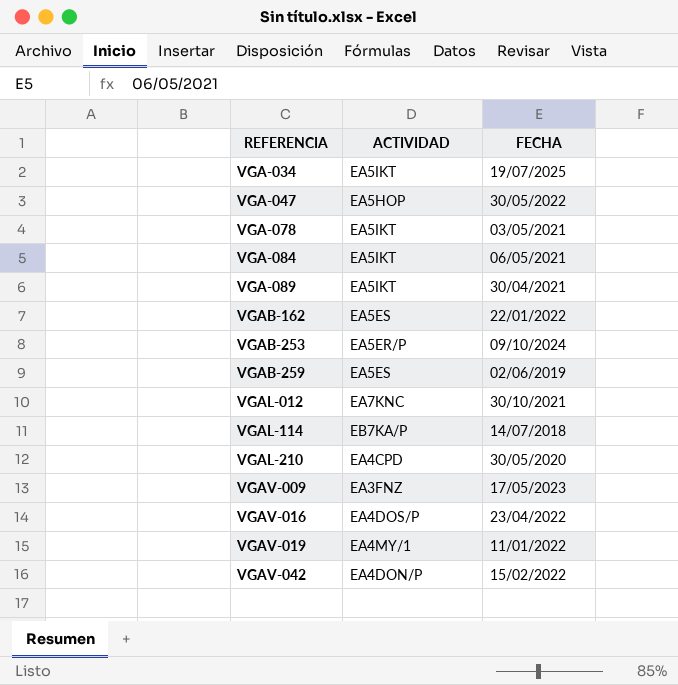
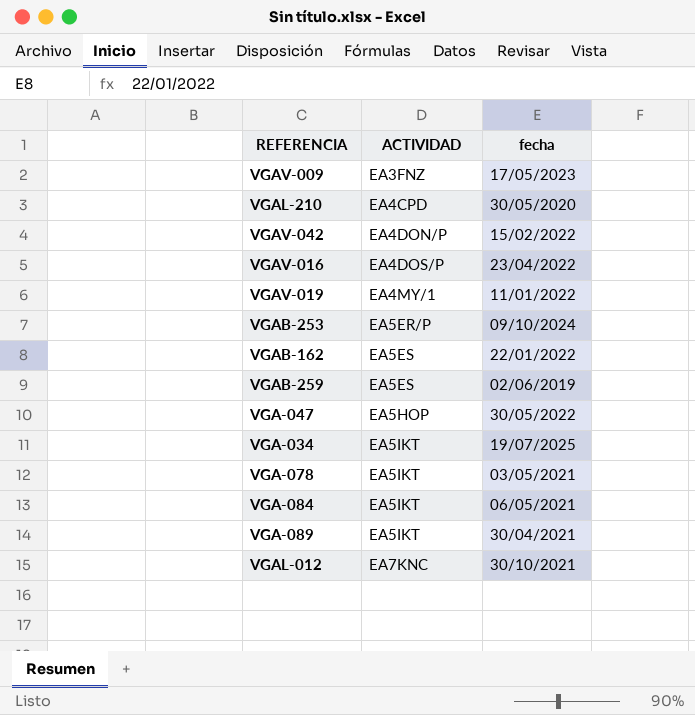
row order: REFERENCIA ascending -> ACTIVIDAD ascending
column name: FECHA -> fecha
row VGAL-114: EB7KA/P | 14/07/2018 -> none

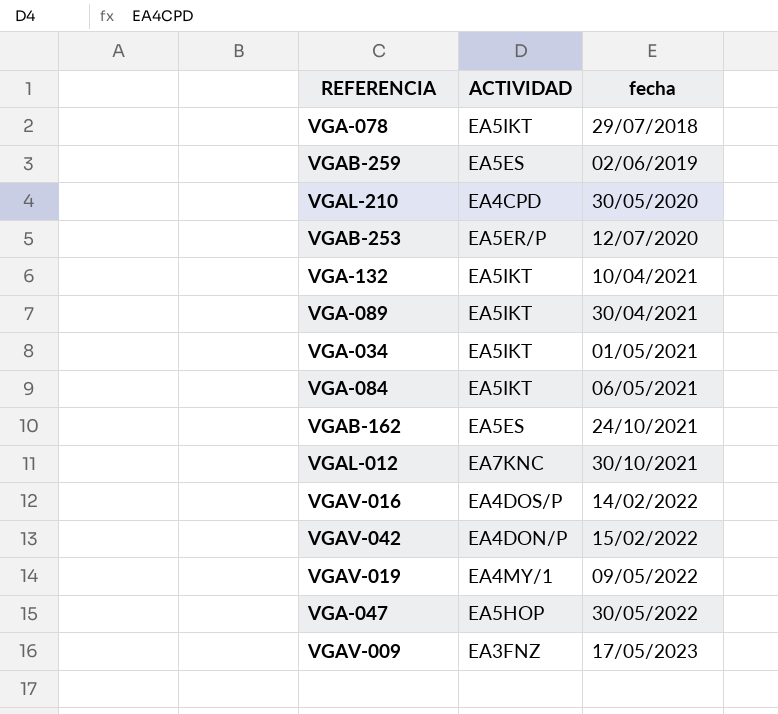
row order: ACTIVIDAD ascending -> fecha ascending
VGA-078 | fecha: 03/05/2021 -> 29/07/2018
VGAB-253 | fecha: 09/10/2024 -> 12/07/2020
row VGA-132: none -> EA5IKT | 10/04/2021
VGA-034 | fecha: 19/07/2025 -> 01/05/2021
VGAB-162 | fecha: 22/01/2022 -> 24/10/2021
VGAV-016 | fecha: 23/04/2022 -> 14/02/2022
VGAV-019 | fecha: 11/01/2022 -> 09/05/2022

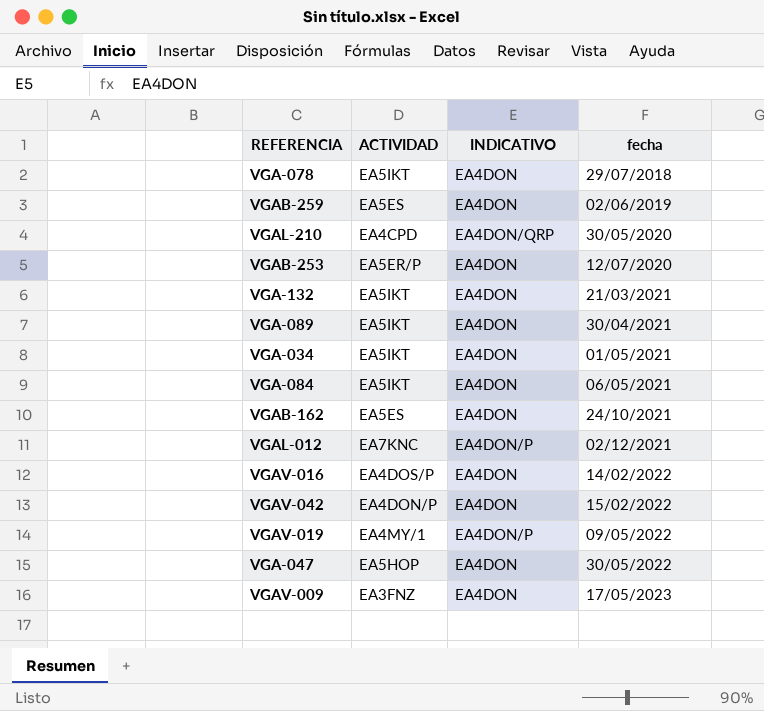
column INDICATIVO | position: none -> 3
VGA-132 | fecha: 10/04/2021 -> 21/03/2021
VGAL-012 | fecha: 30/10/2021 -> 02/12/2021

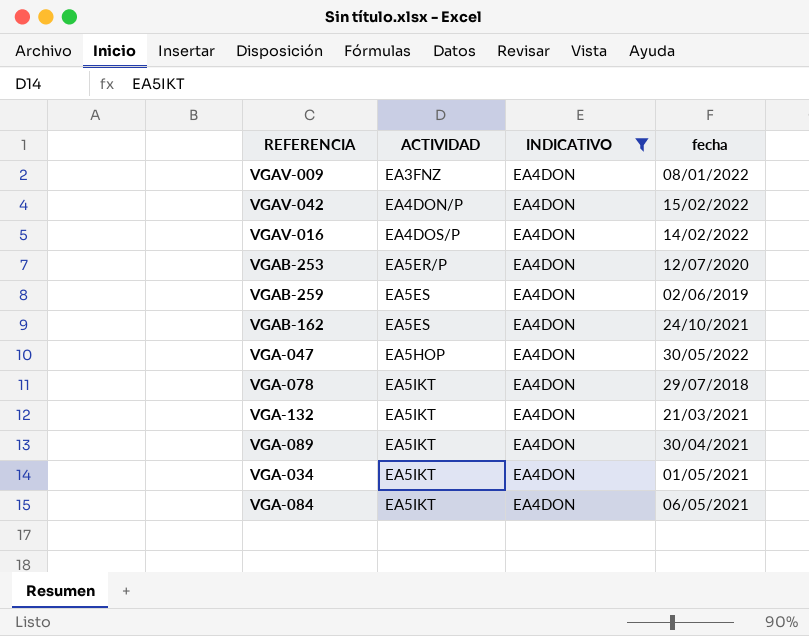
filter: none -> INDICATIVO = EA4DON
row order: fecha ascending -> ACTIVIDAD ascending
VGAV-009 | fecha: 17/05/2023 -> 08/01/2022

